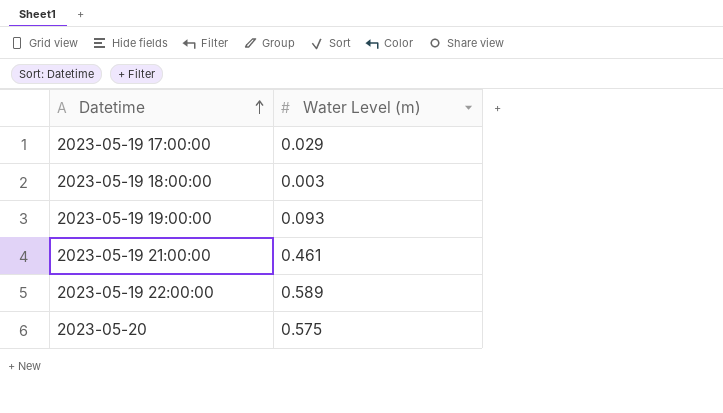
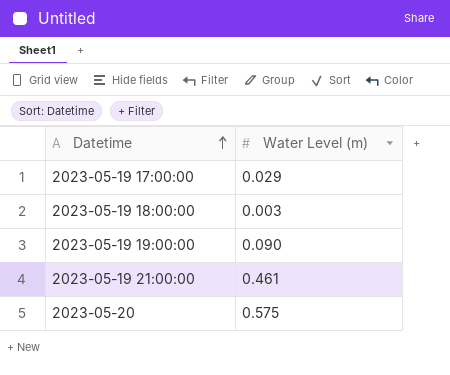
row 2023-05-19 22:00:00: 0.589 -> none
2023-05-19 19:00:00 | Water Level (m): 0.093 -> 0.090

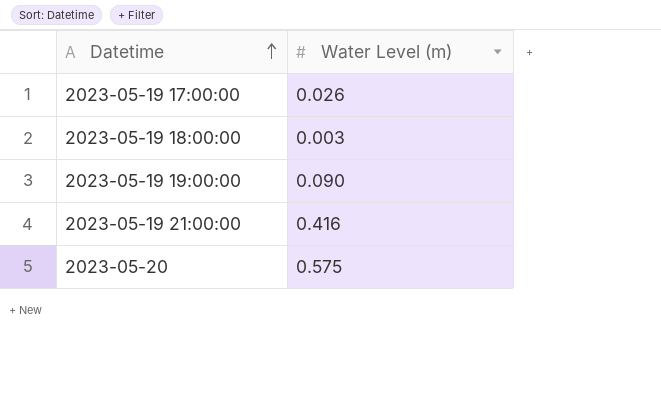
2023-05-19 17:00:00 | Water Level (m): 0.029 -> 0.026
2023-05-19 21:00:00 | Water Level (m): 0.461 -> 0.416

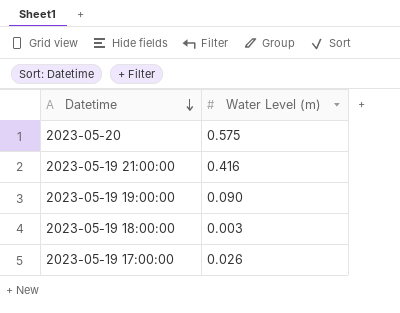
row order: Datetime ascending -> Datetime descending

